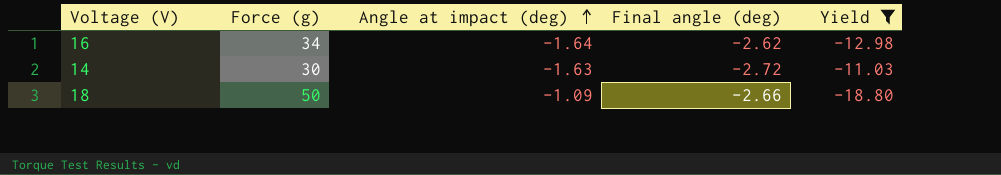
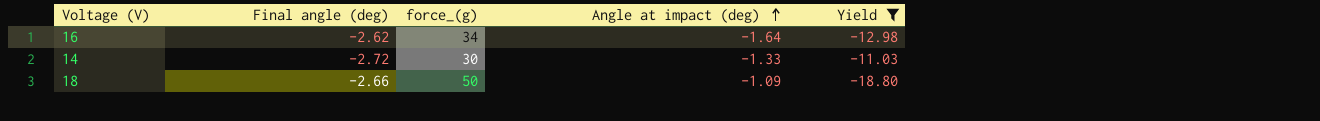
column Final angle (deg) | position: 4 -> 2
column name: Force (g) -> force_(g)
14 | Angle at impact (deg): -1.63 -> -1.33

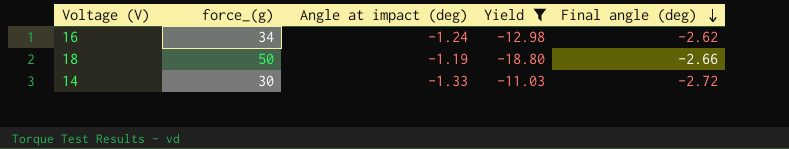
row order: Angle at impact (deg) ascending -> Final angle (deg) descending
column Final angle (deg) | position: 2 -> 5
16 | Angle at impact (deg): -1.64 -> -1.24
18 | Angle at impact (deg): -1.09 -> -1.19

